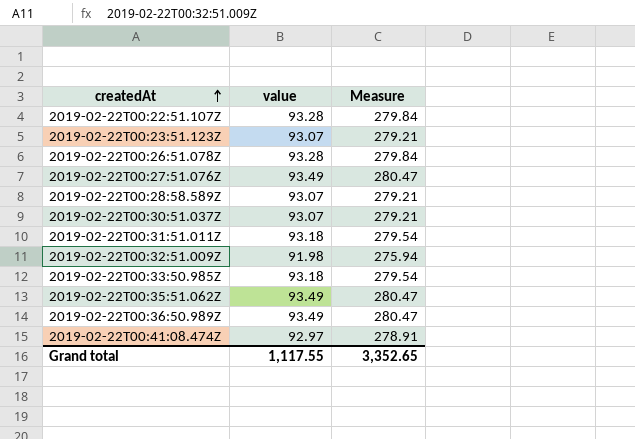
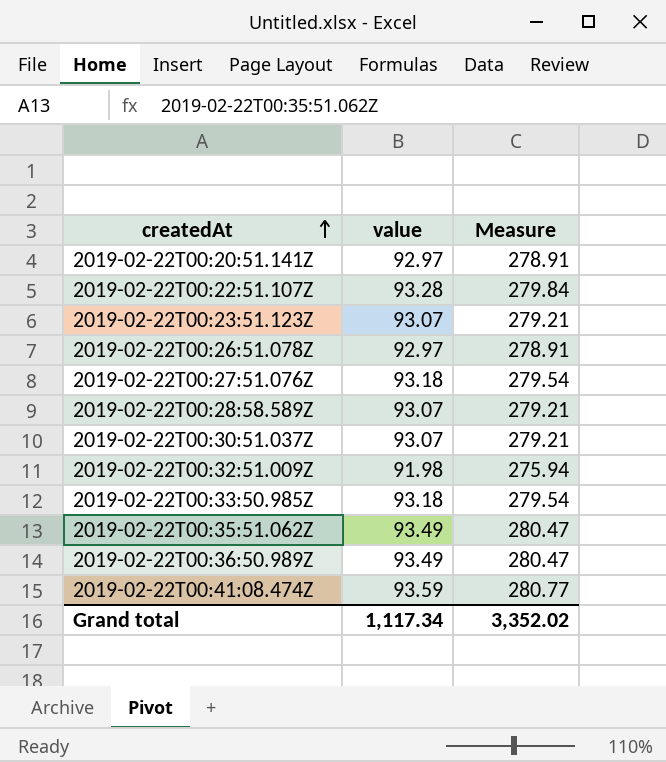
row 2019-02-22T00:31:51.011Z: 93.18 | 279.54 -> none
row 2019-02-22T00:20:51.141Z: none -> 92.97 | 278.91
2019-02-22T00:26:51.078Z | value: 93.28 -> 92.97
2019-02-22T00:26:51.078Z | Measure: 279.84 -> 278.91
2019-02-22T00:27:51.076Z | value: 93.49 -> 93.18
2019-02-22T00:27:51.076Z | Measure: 280.47 -> 279.54
2019-02-22T00:41:08.474Z | value: 92.97 -> 93.59
2019-02-22T00:41:08.474Z | Measure: 278.91 -> 280.77
Grand total | value: 1,117.55 -> 1,117.34
Grand total | Measure: 3,352.65 -> 3,352.02

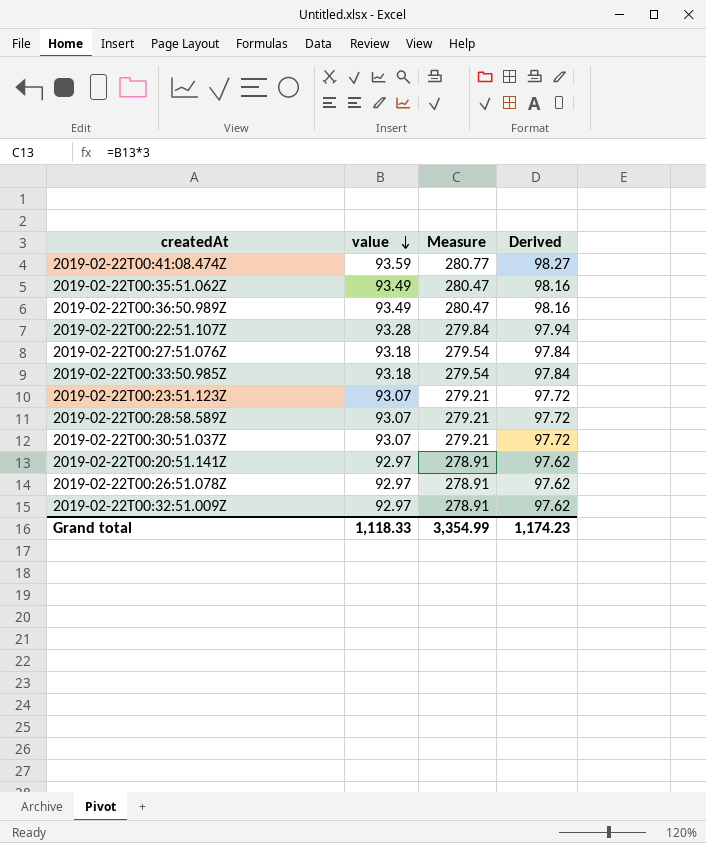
row order: createdAt ascending -> value descending
column Derived | formula: none -> [value] * 1.05
2019-02-22T00:32:51.009Z | value: 91.98 -> 92.97
2019-02-22T00:32:51.009Z | Measure: 275.94 -> 278.91
Grand total | value: 1,117.34 -> 1,118.33
Grand total | Measure: 3,352.02 -> 3,354.99

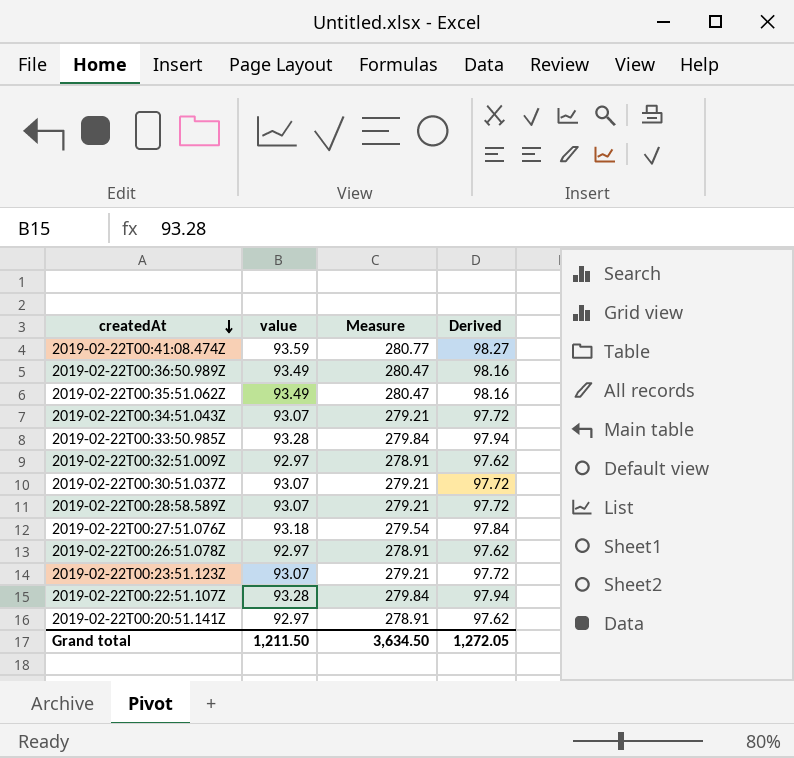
row order: value descending -> createdAt descending
row 2019-02-22T00:34:51.043Z: none -> 93.07 | 279.21 | 97.72
2019-02-22T00:33:50.985Z | value: 93.18 -> 93.28
2019-02-22T00:33:50.985Z | Measure: 279.54 -> 279.84
2019-02-22T00:33:50.985Z | Derived: 97.84 -> 97.94
Grand total | value: 1,118.33 -> 1,211.50
Grand total | Measure: 3,354.99 -> 3,634.50
Grand total | Derived: 1,174.23 -> 1,272.05

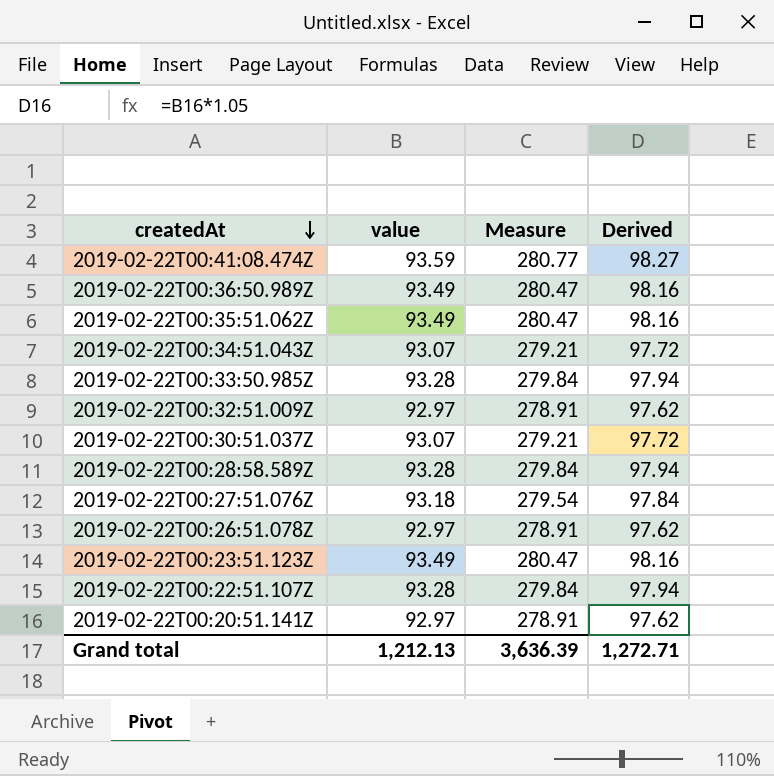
2019-02-22T00:28:58.589Z | value: 93.07 -> 93.28
2019-02-22T00:28:58.589Z | Measure: 279.21 -> 279.84
2019-02-22T00:28:58.589Z | Derived: 97.72 -> 97.94
2019-02-22T00:23:51.123Z | value: 93.07 -> 93.49
2019-02-22T00:23:51.123Z | Measure: 279.21 -> 280.47
2019-02-22T00:23:51.123Z | Derived: 97.72 -> 98.16
Grand total | value: 1,211.50 -> 1,212.13
Grand total | Measure: 3,634.50 -> 3,636.39
Grand total | Derived: 1,272.05 -> 1,272.71

